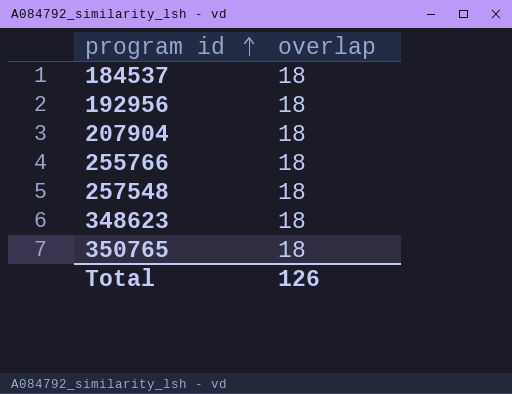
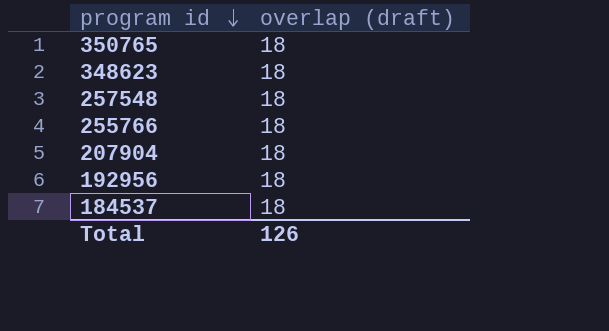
row order: program id ascending -> program id descending
column name: overlap -> overlap (draft)

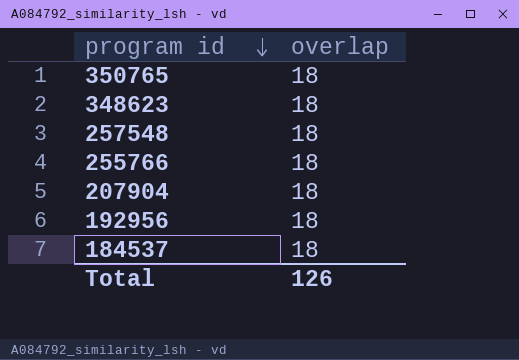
column name: overlap (draft) -> overlap

